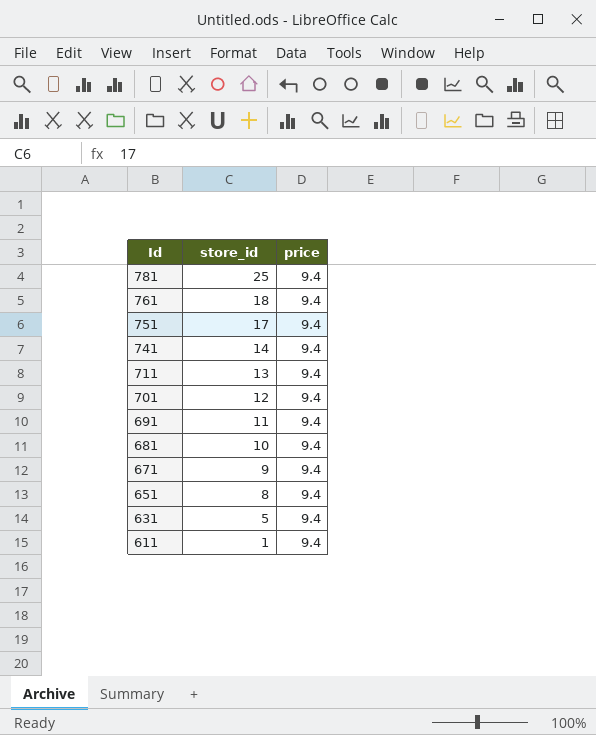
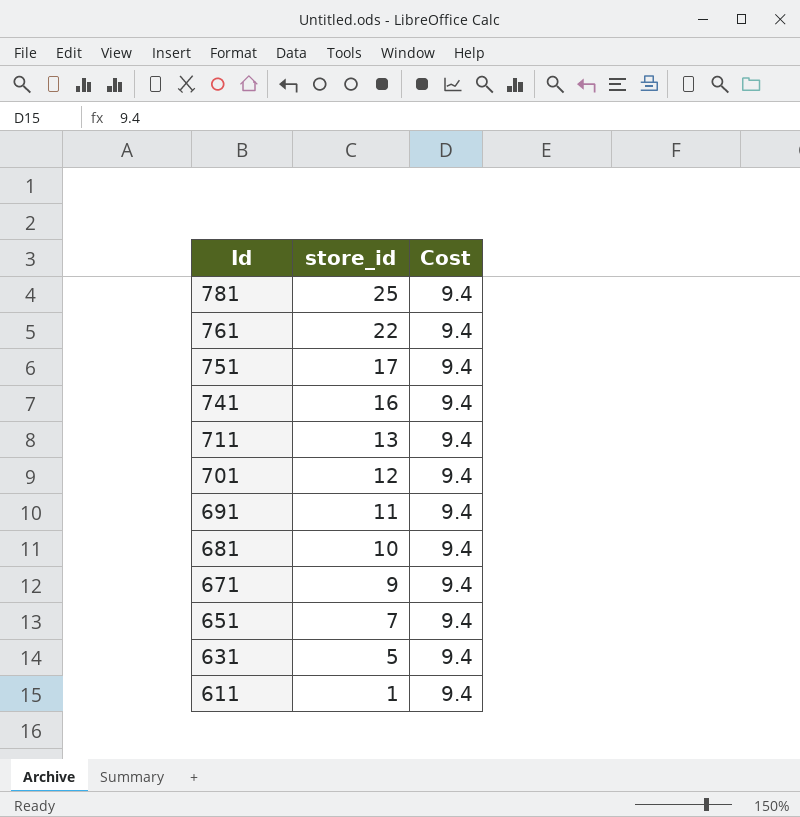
column name: price -> Cost
761 | store_id: 18 -> 22
741 | store_id: 14 -> 16
651 | store_id: 8 -> 7

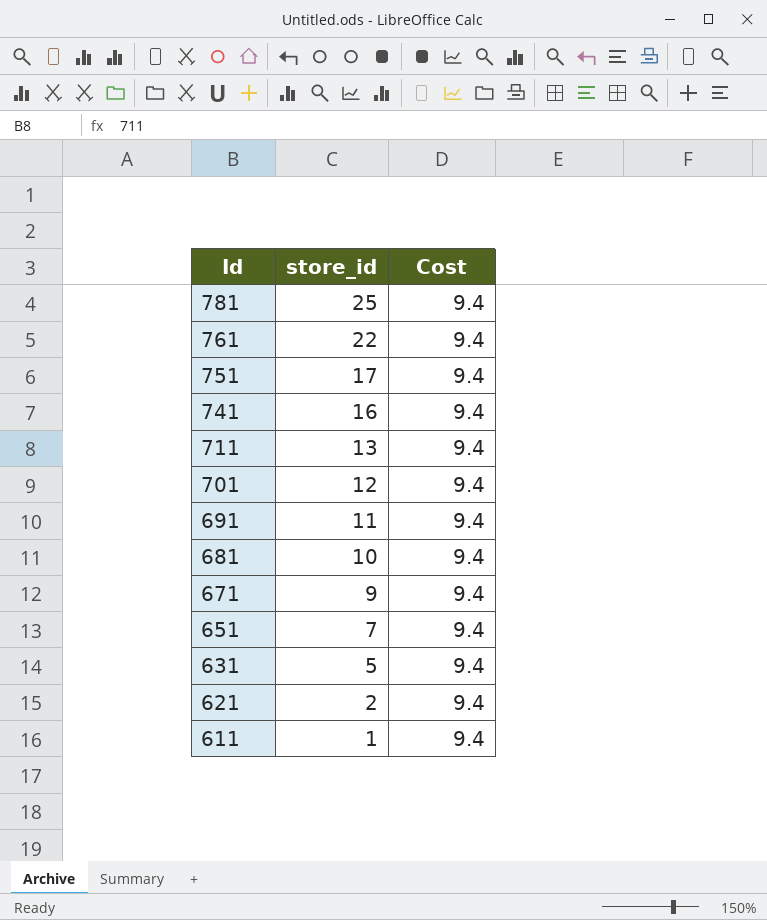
row 621: none -> 2 | 9.4

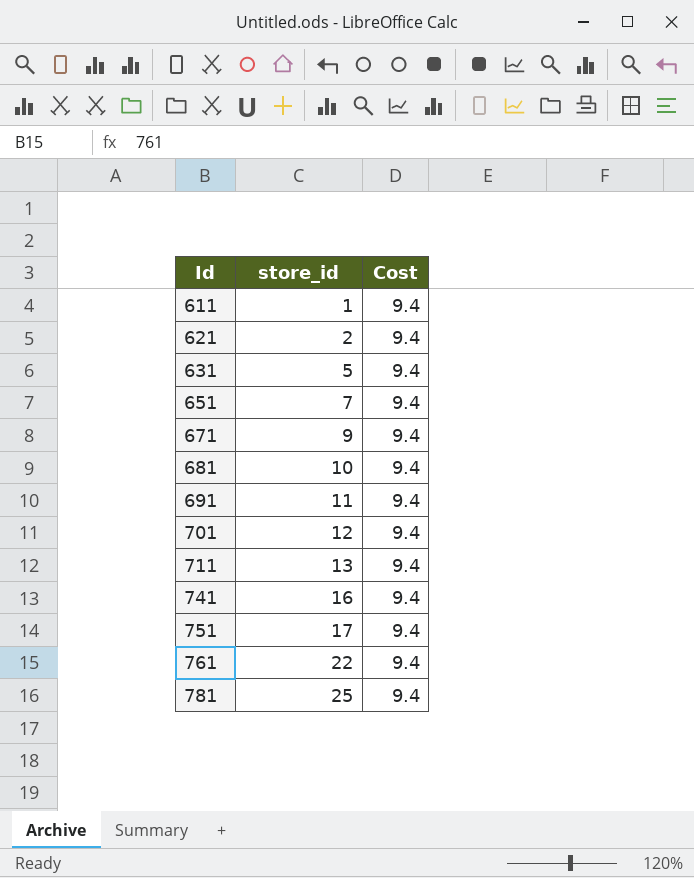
row order: Id descending -> Id ascending

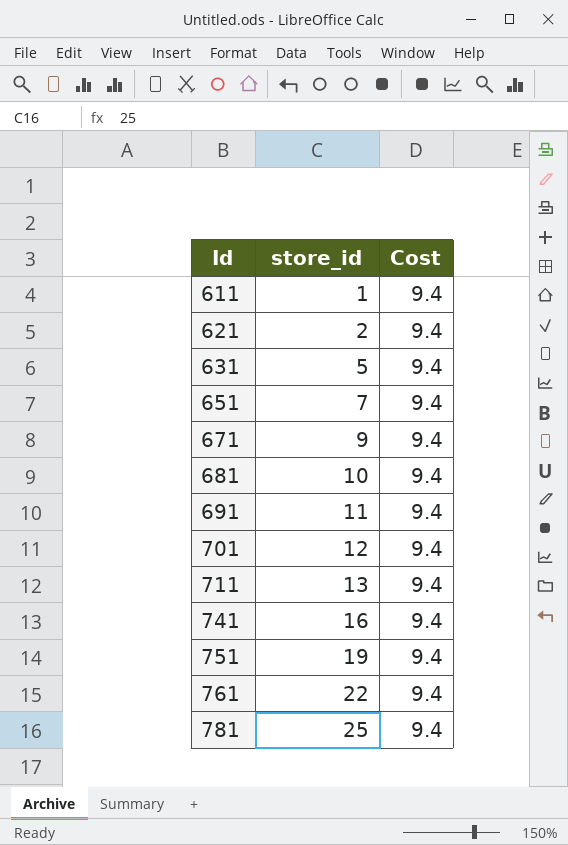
751 | store_id: 17 -> 19

